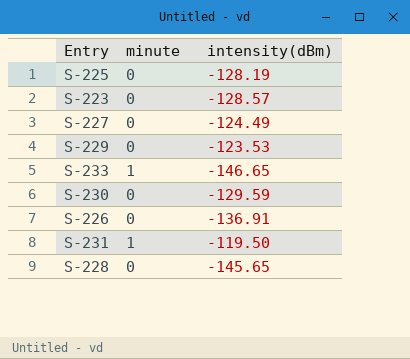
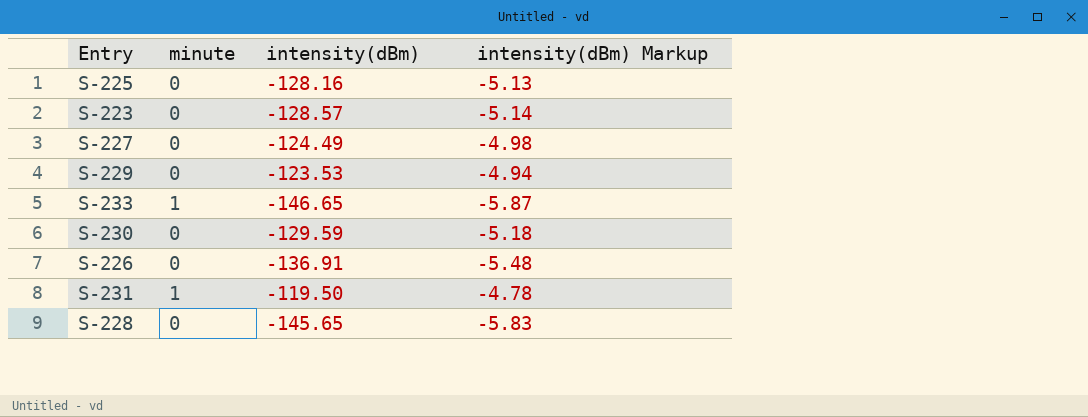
column intensity(dBm) Markup | formula: none -> [intensity(dBm)] * 0.04
S-225 | intensity(dBm): -128.19 -> -128.16

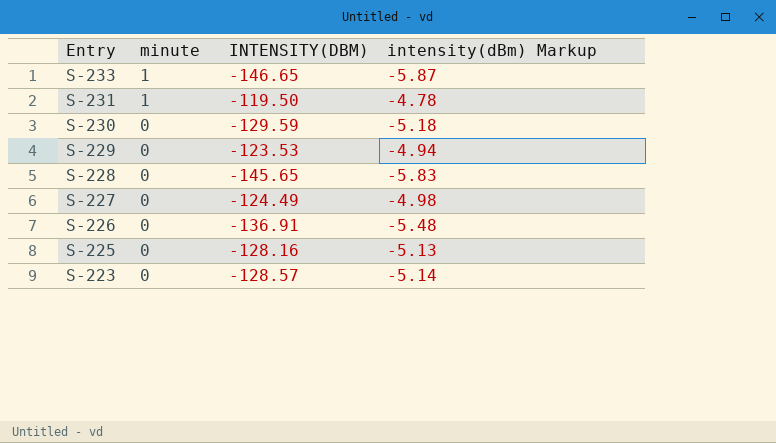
row order: none -> Entry descending
column name: intensity(dBm) -> INTENSITY(DBM)

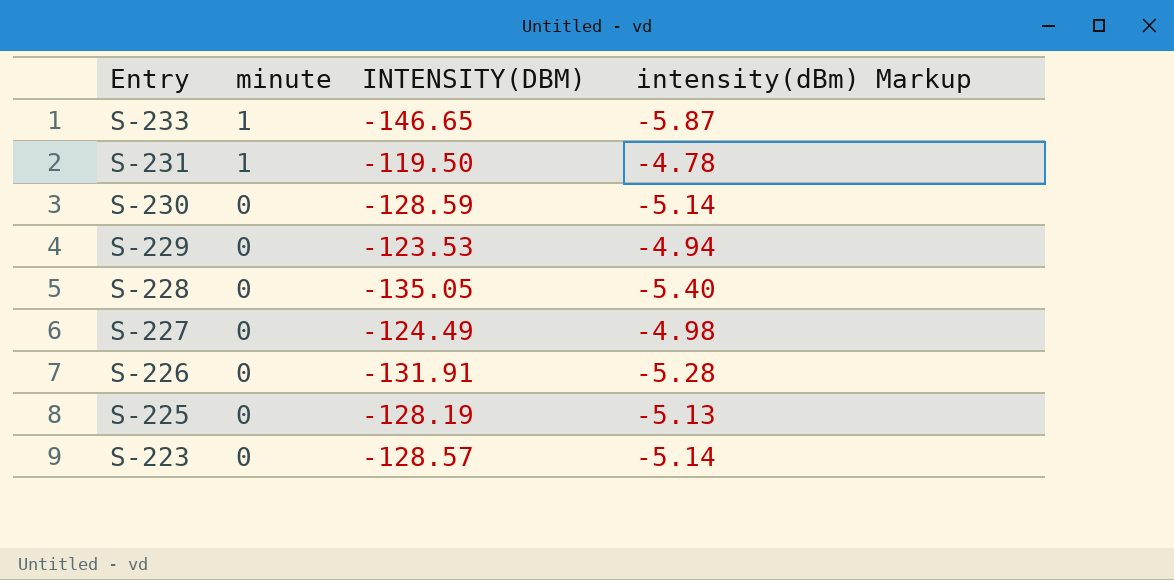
S-230 | INTENSITY(DBM): -129.59 -> -128.59
S-230 | intensity(dBm) Markup: -5.18 -> -5.14
S-228 | INTENSITY(DBM): -145.65 -> -135.05
S-228 | intensity(dBm) Markup: -5.83 -> -5.40
S-226 | INTENSITY(DBM): -136.91 -> -131.91
S-226 | intensity(dBm) Markup: -5.48 -> -5.28
S-225 | INTENSITY(DBM): -128.16 -> -128.19

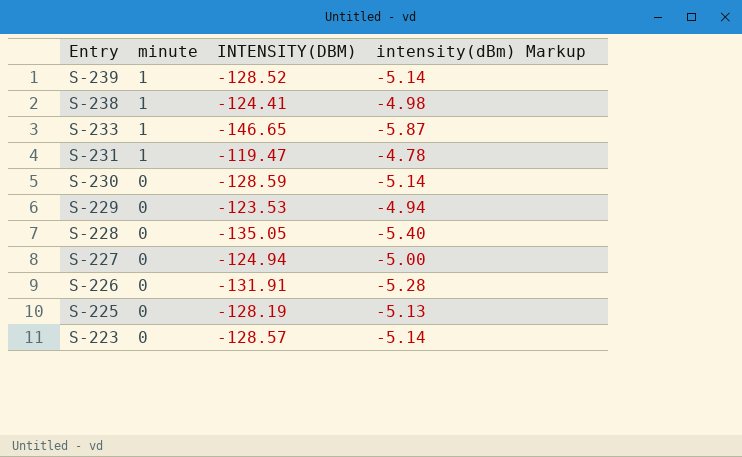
row S-239: none -> 1 | -128.52 | -5.14
row S-238: none -> 1 | -124.41 | -4.98
S-231 | INTENSITY(DBM): -119.50 -> -119.47
S-227 | INTENSITY(DBM): -124.49 -> -124.94
S-227 | intensity(dBm) Markup: -4.98 -> -5.00

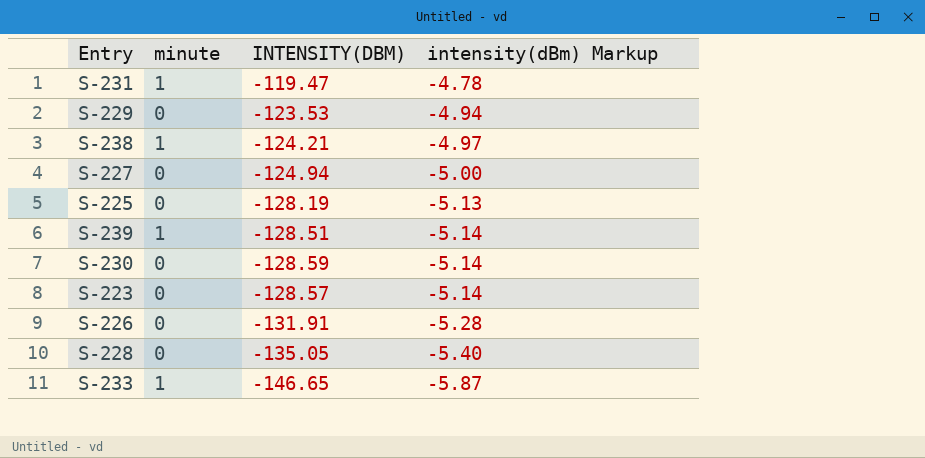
row order: Entry descending -> intensity(dBm) Markup descending
S-238 | INTENSITY(DBM): -124.41 -> -124.21
S-238 | intensity(dBm) Markup: -4.98 -> -4.97
S-239 | INTENSITY(DBM): -128.52 -> -128.51

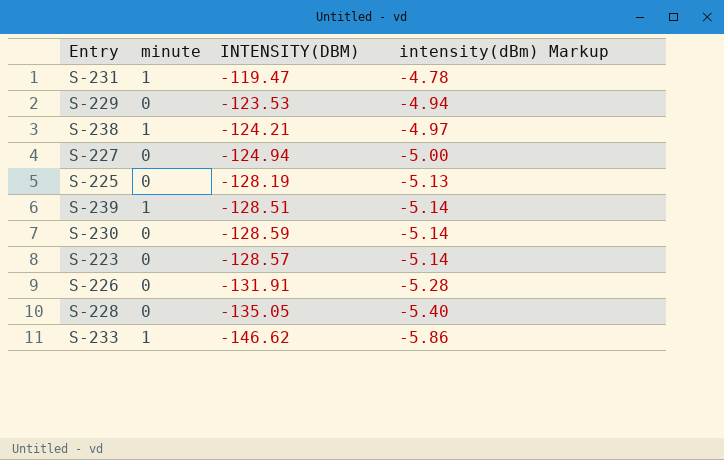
S-233 | INTENSITY(DBM): -146.65 -> -146.62
S-233 | intensity(dBm) Markup: -5.87 -> -5.86

